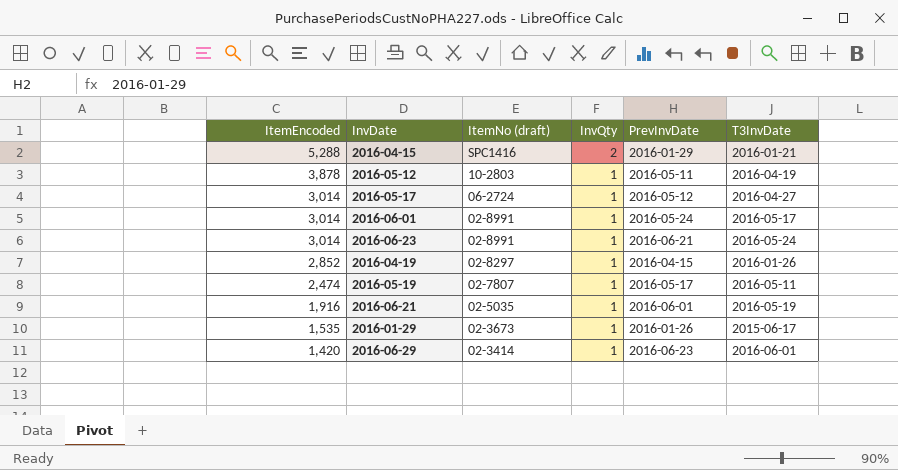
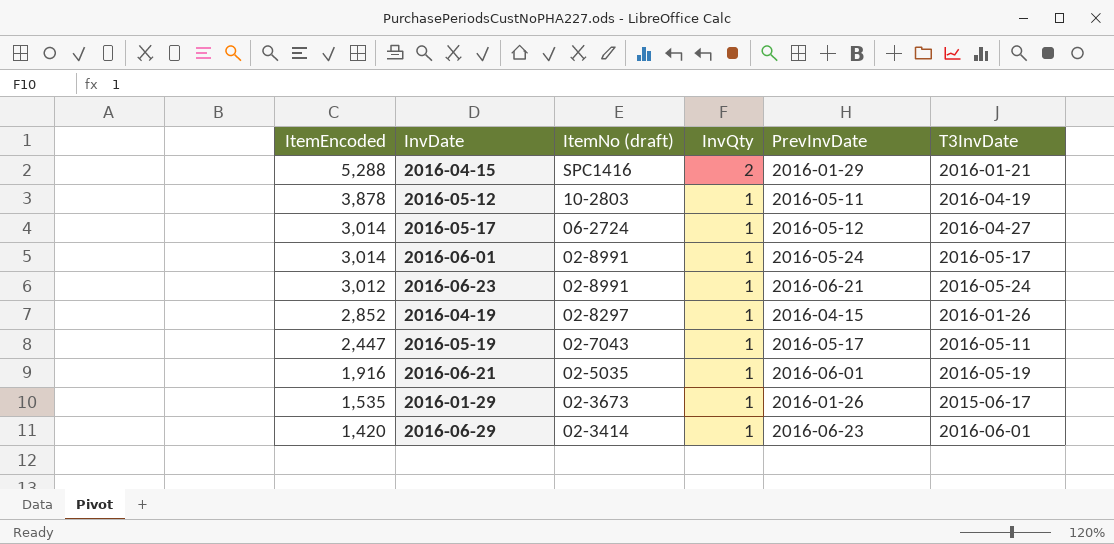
2016-06-23 | ItemEncoded: 3,014 -> 3,012
2016-05-19 | ItemEncoded: 2,474 -> 2,447
2016-05-19 | ItemNo (draft): 02-7807 -> 02-7043

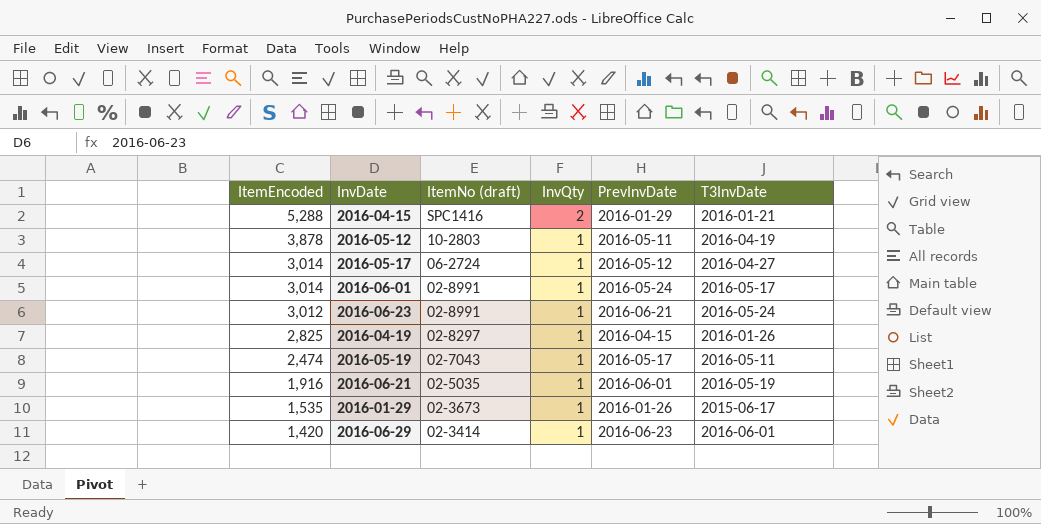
2016-04-19 | ItemEncoded: 2,852 -> 2,825
2016-05-19 | ItemEncoded: 2,447 -> 2,474

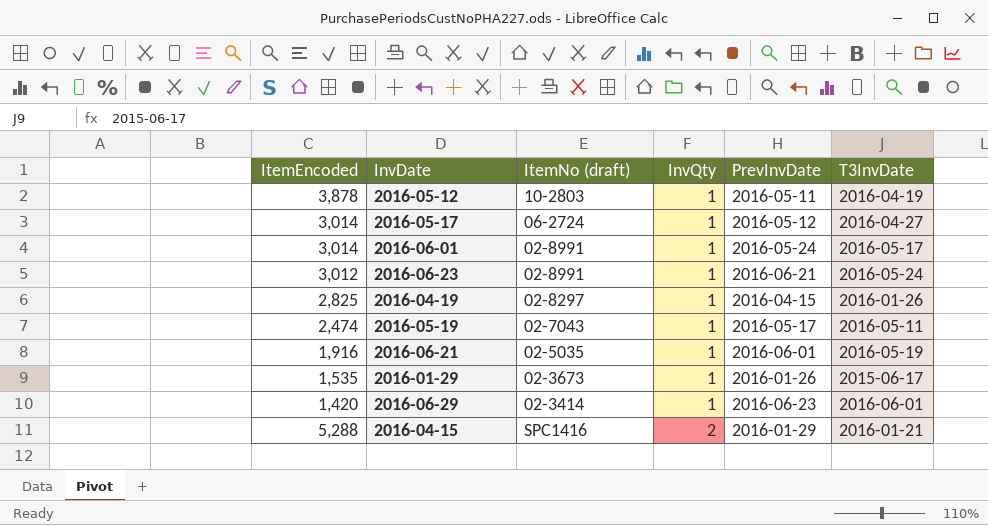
row order: ItemEncoded descending -> InvQty ascending

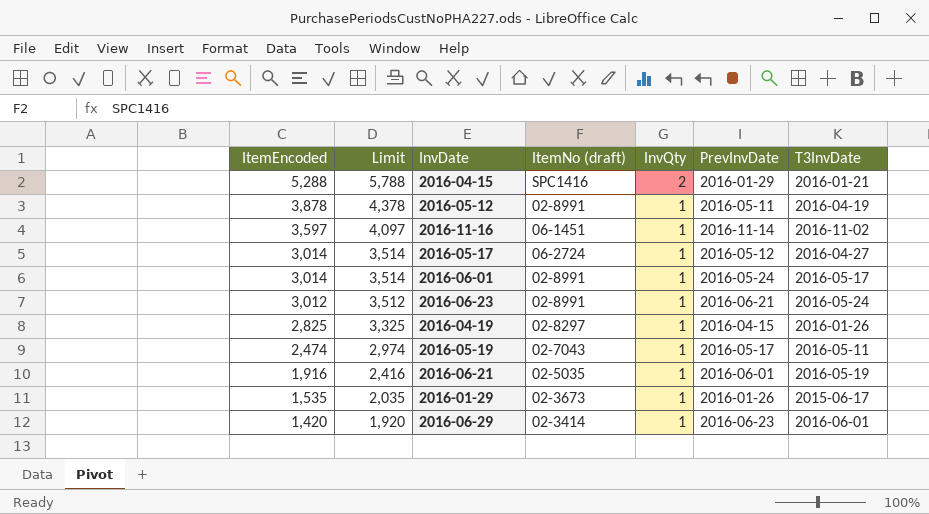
row order: InvQty ascending -> ItemEncoded descending
column Limit | formula: none -> [ItemEncoded] + 500
2016-05-12 | ItemNo (draft): 10-2803 -> 02-8991
row 2016-11-16: none -> 3,597 | 4,097 | 06-1451 | 1 | 2016-11-14 | 2016-11-02

